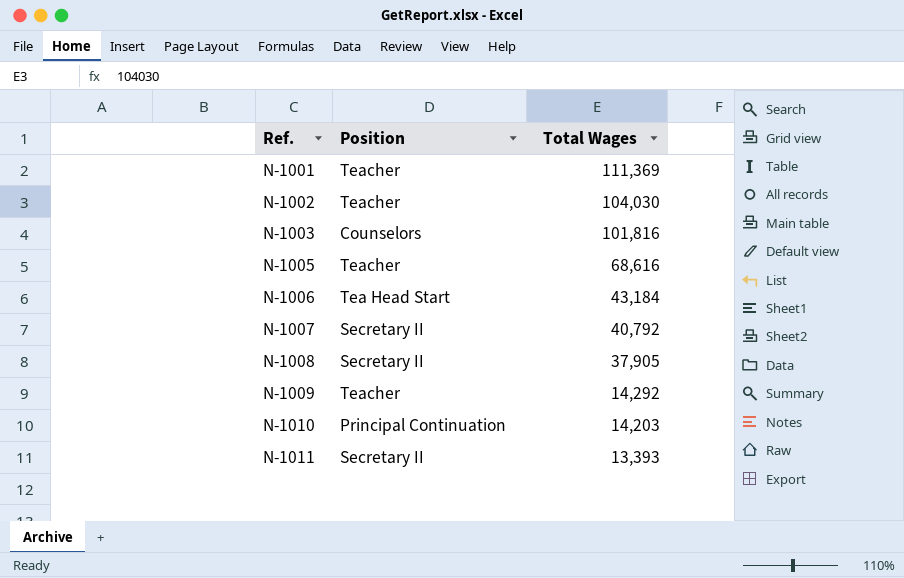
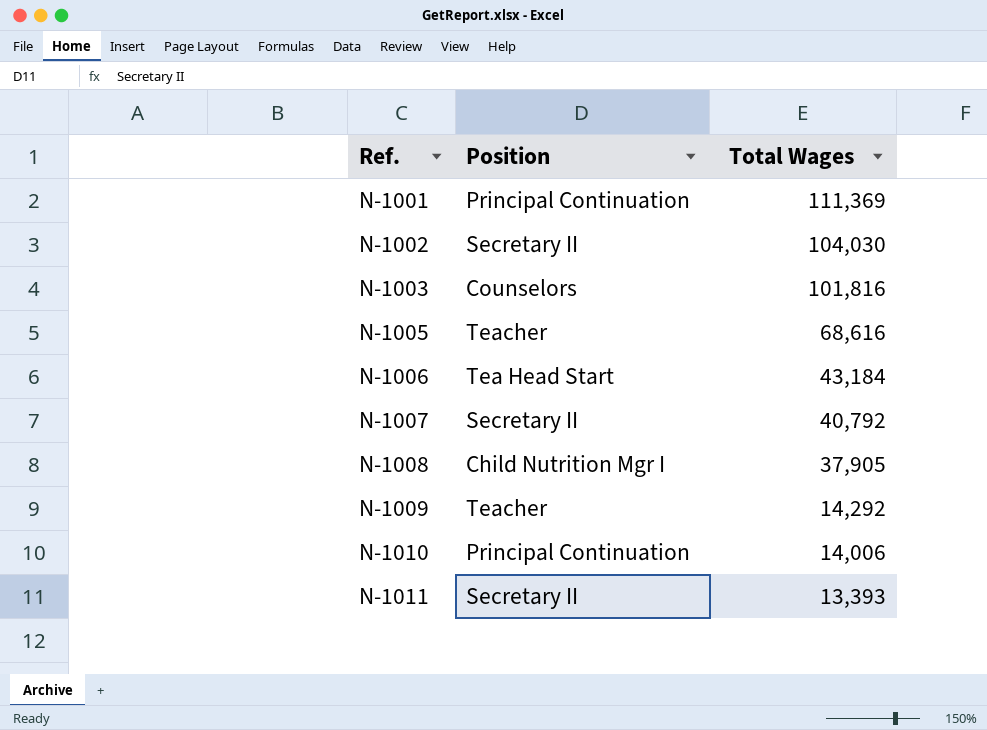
N-1001 | Position: Teacher -> Principal Continuation
N-1002 | Position: Teacher -> Secretary II
N-1008 | Position: Secretary II -> Child Nutrition Mgr I
N-1010 | Total Wages: 14,203 -> 14,006

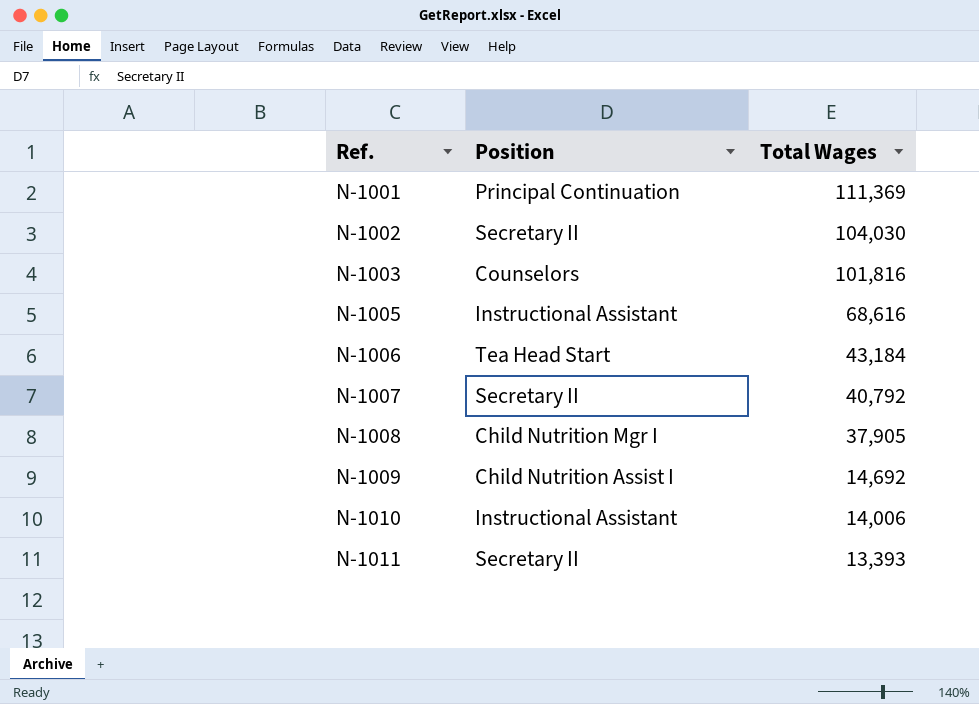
N-1005 | Position: Teacher -> Instructional Assistant
N-1009 | Position: Teacher -> Child Nutrition Assist I
N-1009 | Total Wages: 14,292 -> 14,692
N-1010 | Position: Principal Continuation -> Instructional Assistant

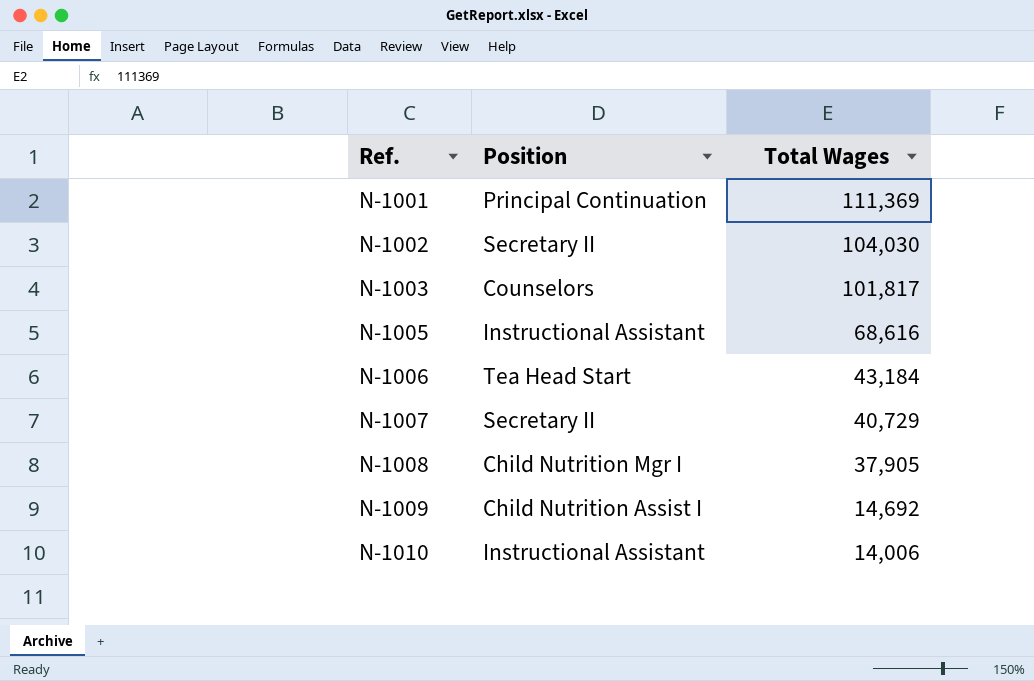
row N-1011: Secretary II | 13,393 -> none
N-1003 | Total Wages: 101,816 -> 101,817
N-1007 | Total Wages: 40,792 -> 40,729

